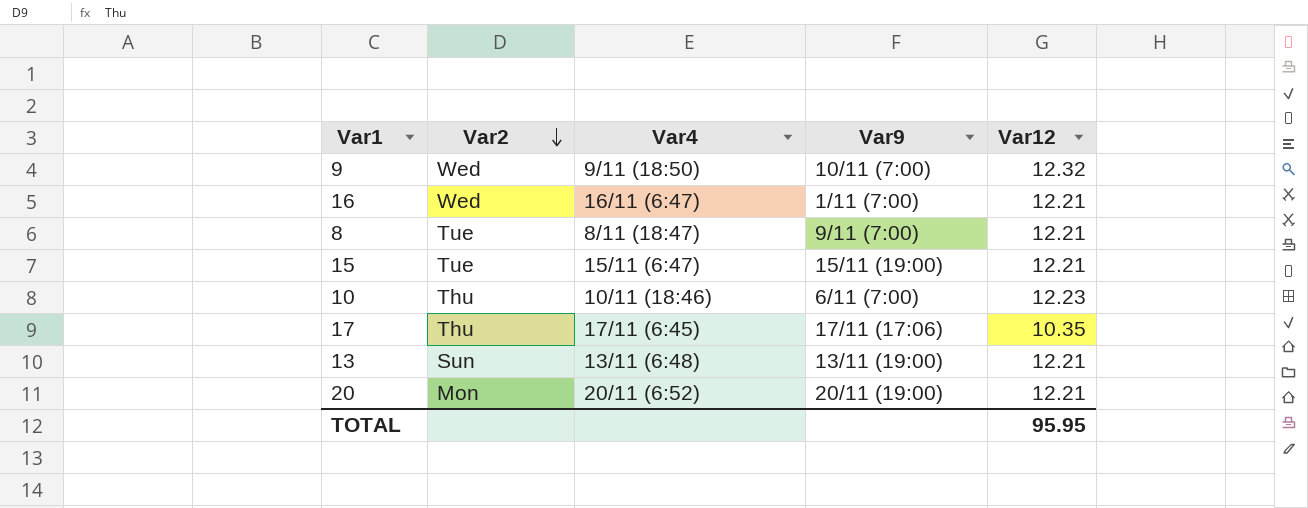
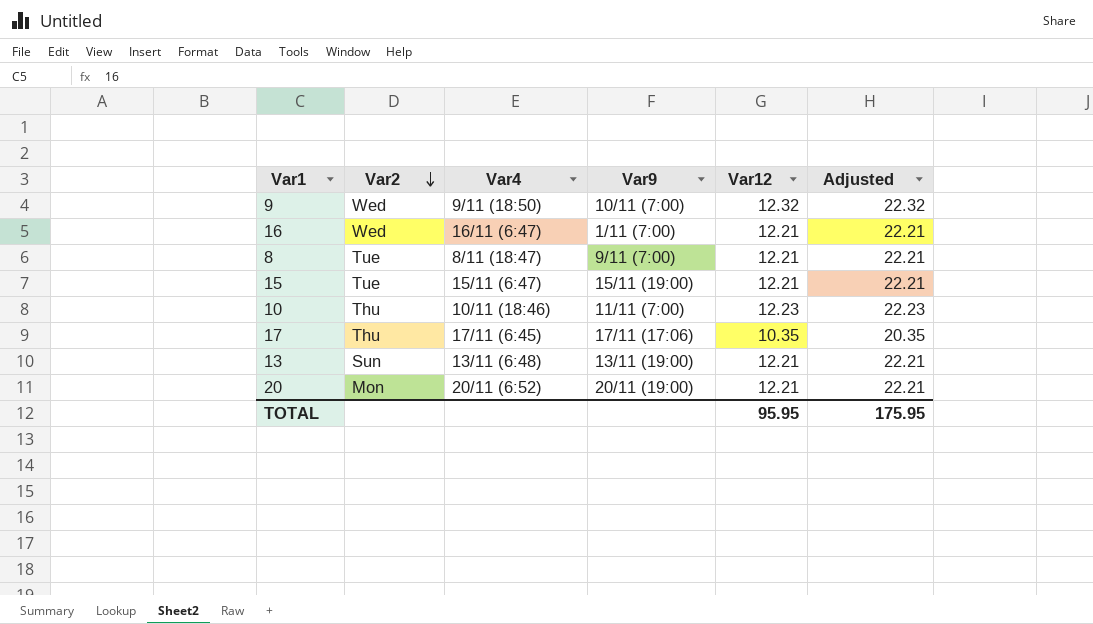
column Adjusted | formula: none -> [Var12] + 10
10 | Var9: 6/11 (7:00) -> 11/11 (7:00)

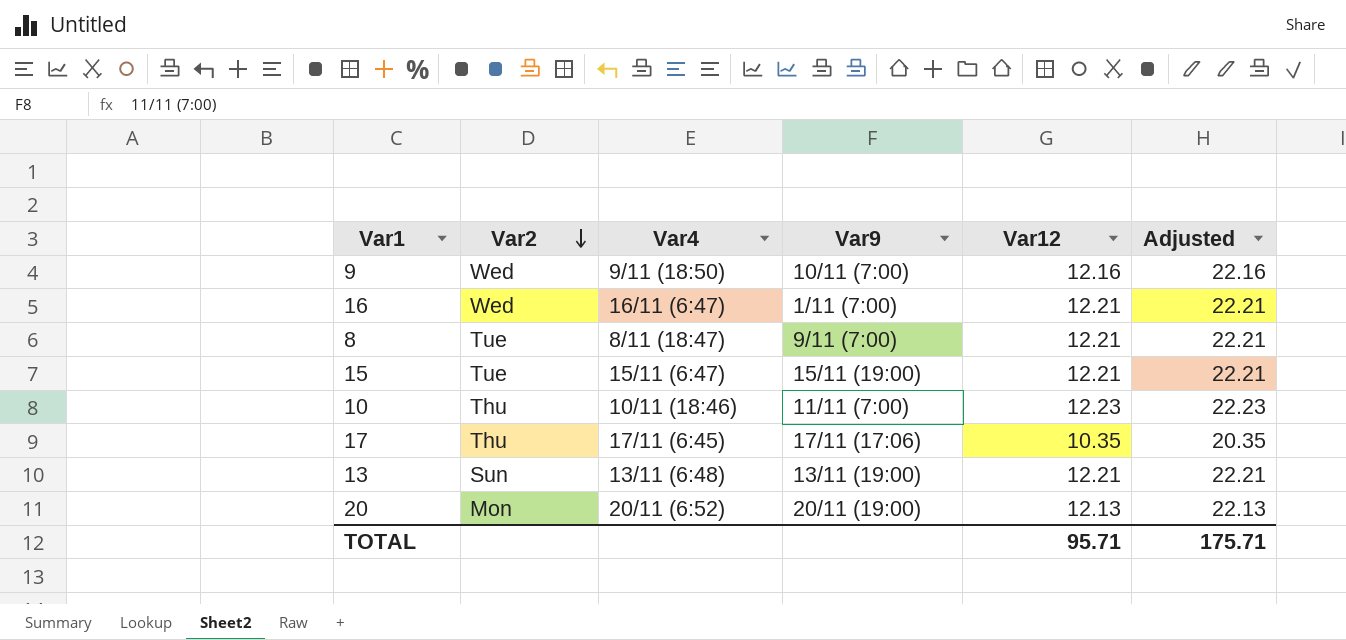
9 | Var12: 12.32 -> 12.16
9 | Adjusted: 22.32 -> 22.16
20 | Var12: 12.21 -> 12.13
20 | Adjusted: 22.21 -> 22.13
TOTAL | Var12: 95.95 -> 95.71
TOTAL | Adjusted: 175.95 -> 175.71

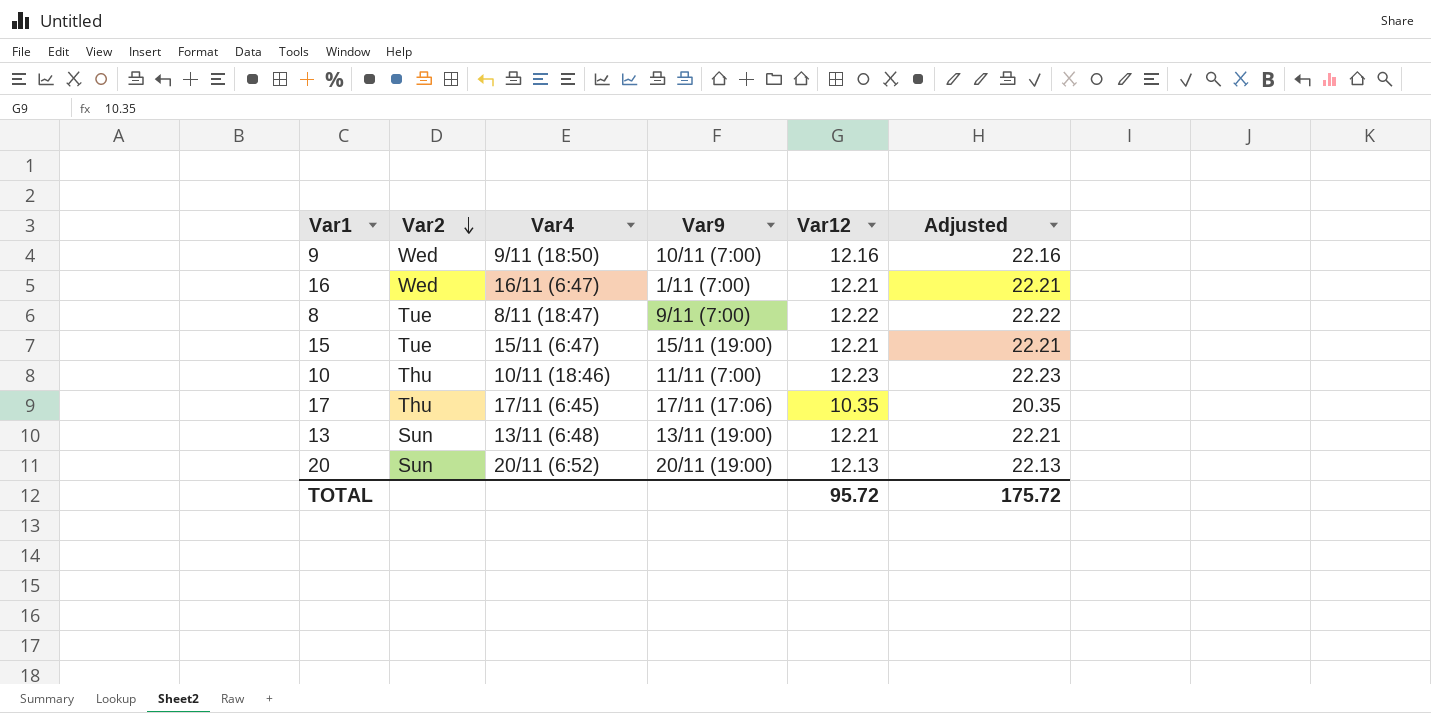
8 | Var12: 12.21 -> 12.22
8 | Adjusted: 22.21 -> 22.22
20 | Var2: Mon -> Sun
TOTAL | Var12: 95.71 -> 95.72
TOTAL | Adjusted: 175.71 -> 175.72

